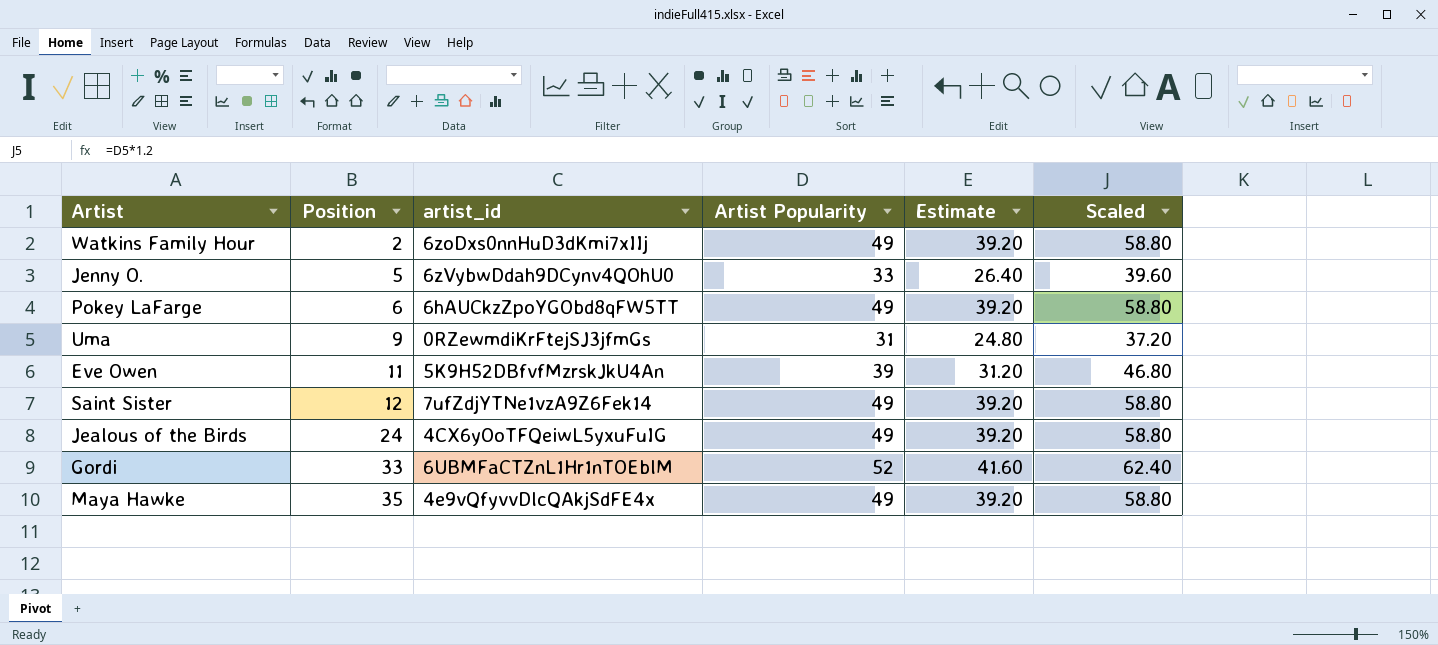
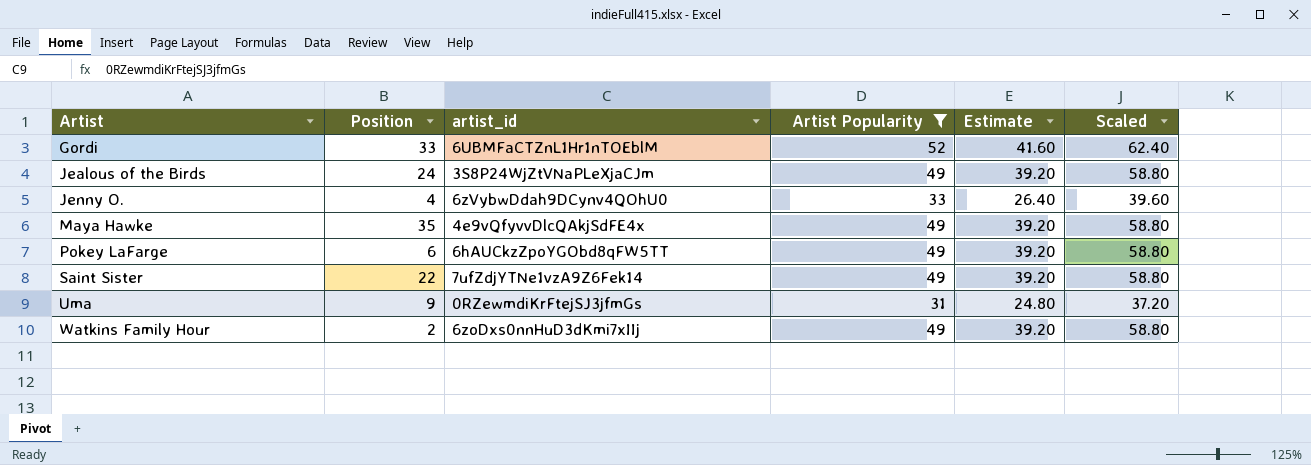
filter: none -> Artist Popularity != 39
row order: Position ascending -> Artist ascending
Jealous of the Birds | artist_id: 4CX6yOoTFQeiwL5yxuFuIG -> 3S8P24WjZtVNaPLeXjaCJm
Jenny O. | Position: 5 -> 4
Saint Sister | Position: 12 -> 22

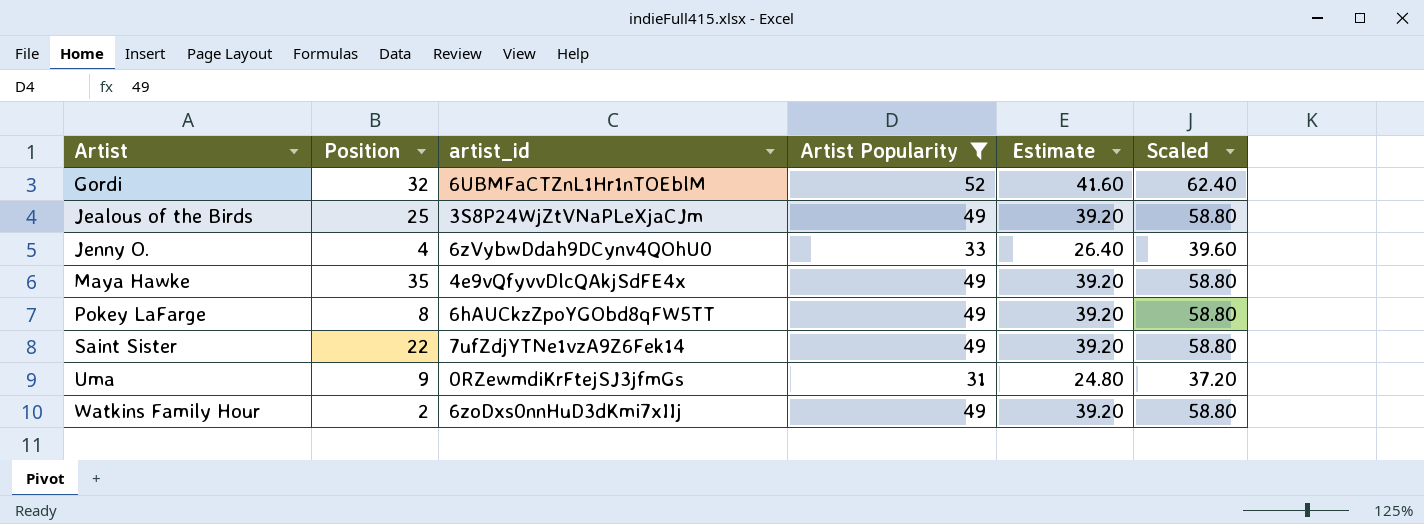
Gordi | Position: 33 -> 32
Jealous of the Birds | Position: 24 -> 25
Pokey LaFarge | Position: 6 -> 8

